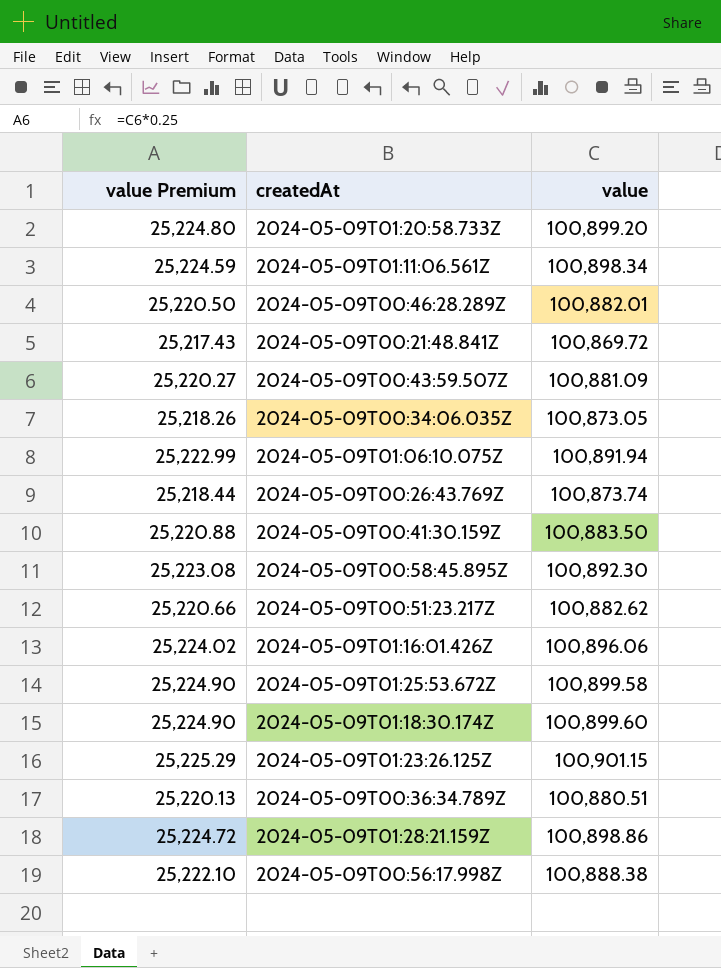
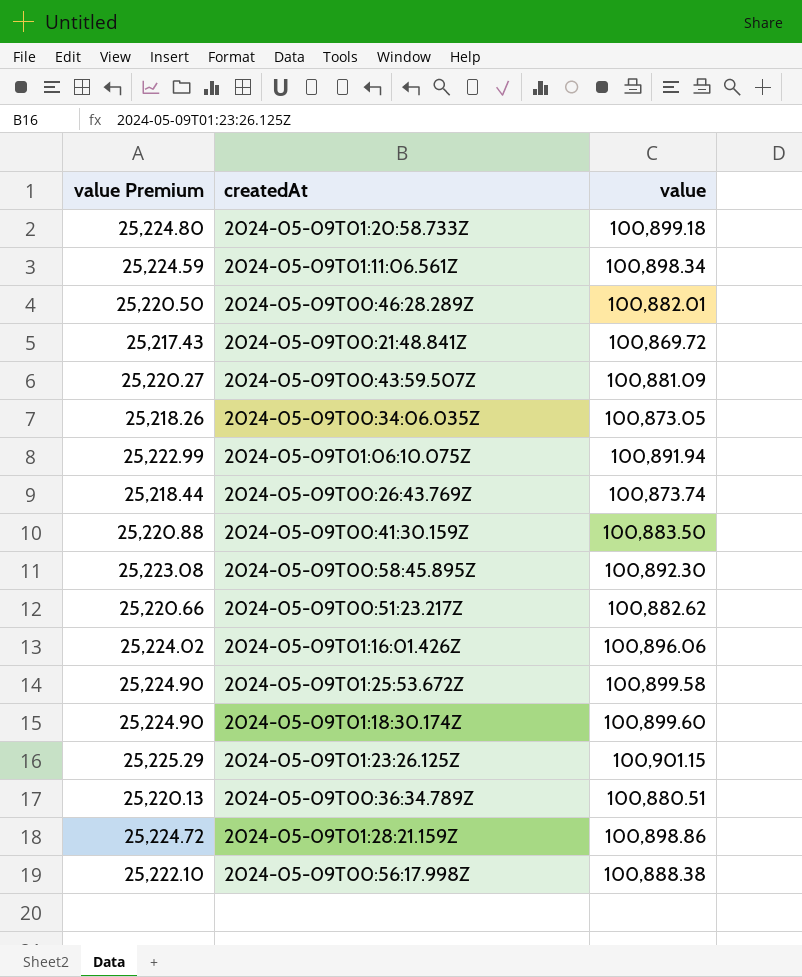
2024-05-09T01:20:58.733Z | value: 100,899.20 -> 100,899.18

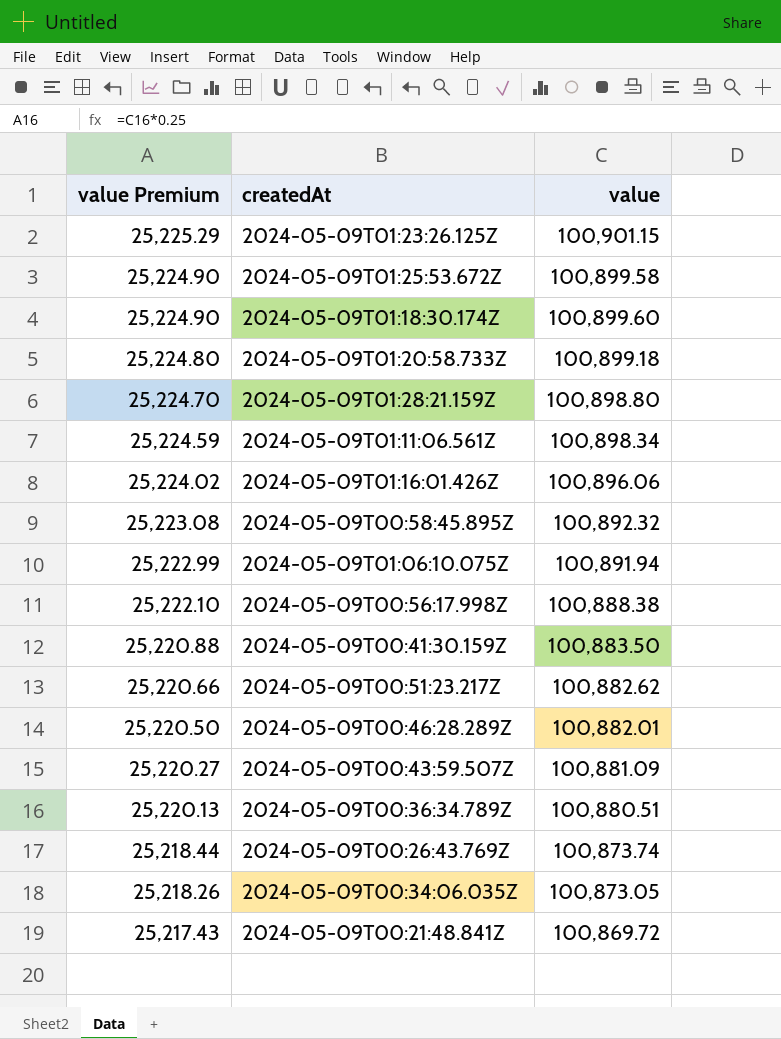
row order: none -> value Premium descending
2024-05-09T01:28:21.159Z | value Premium: 25,224.72 -> 25,224.70
2024-05-09T01:28:21.159Z | value: 100,898.86 -> 100,898.80
2024-05-09T00:58:45.895Z | value: 100,892.30 -> 100,892.32

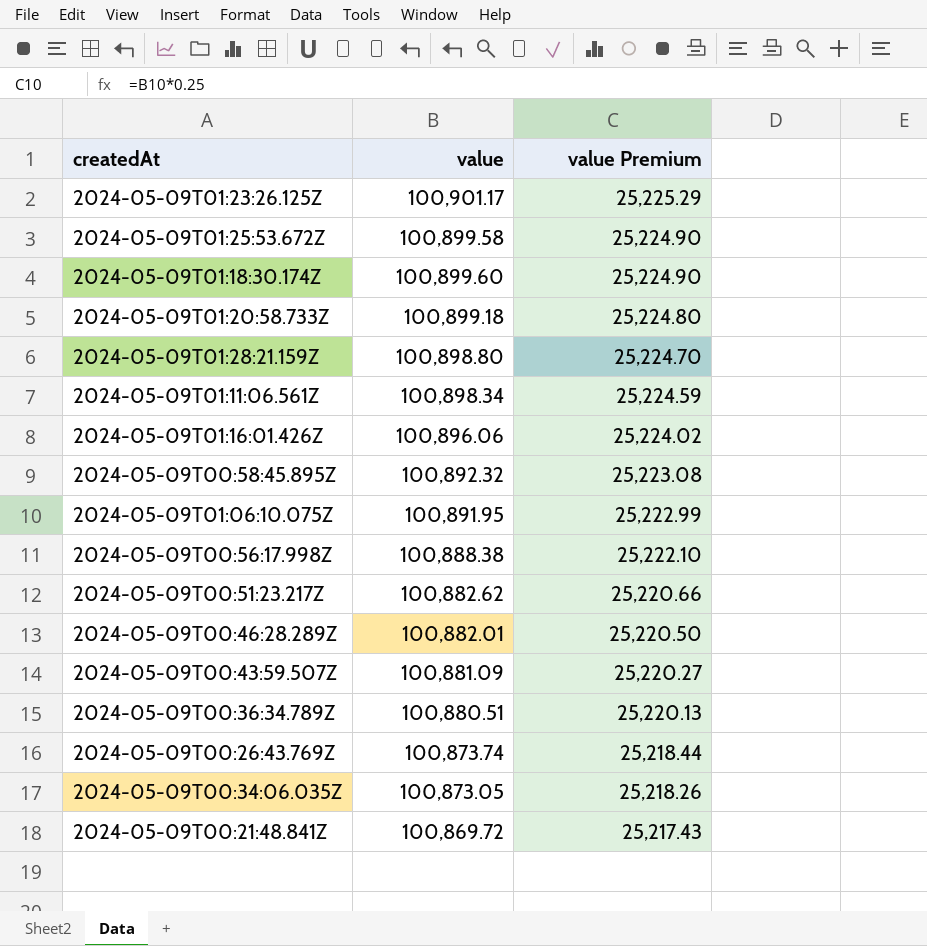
column value Premium | position: 1 -> 3
row 2024-05-09T00:41:30.159Z: 25,220.88 | 100,883.50 -> none
2024-05-09T01:23:26.125Z | value: 100,901.15 -> 100,901.17
2024-05-09T01:06:10.075Z | value: 100,891.94 -> 100,891.95

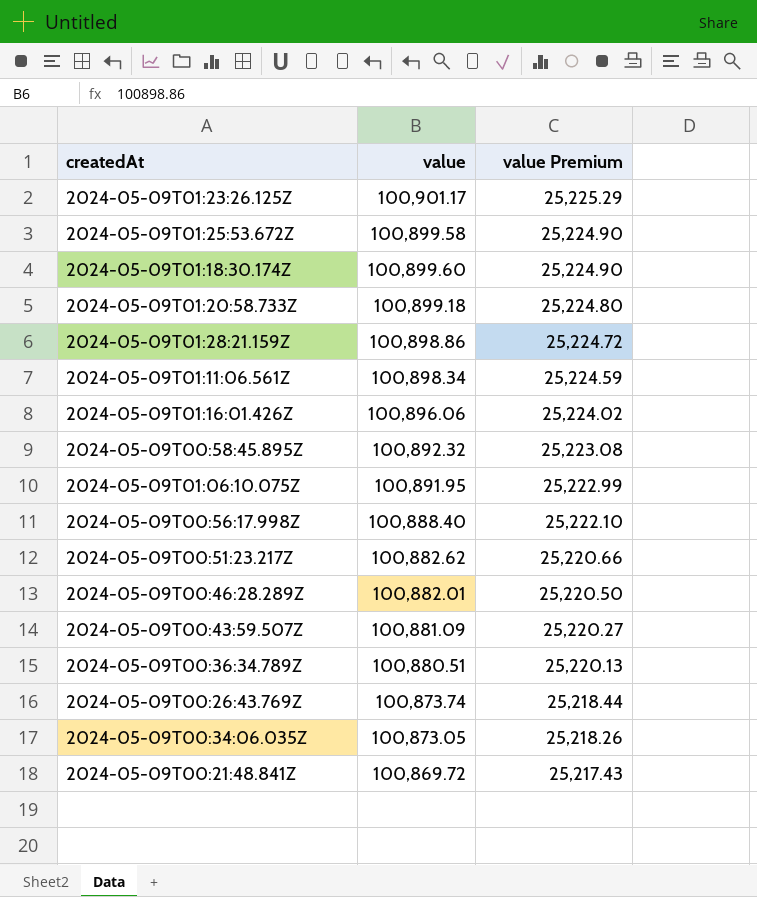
2024-05-09T01:28:21.159Z | value: 100,898.80 -> 100,898.86
2024-05-09T01:28:21.159Z | value Premium: 25,224.70 -> 25,224.72
2024-05-09T00:56:17.998Z | value: 100,888.38 -> 100,888.40

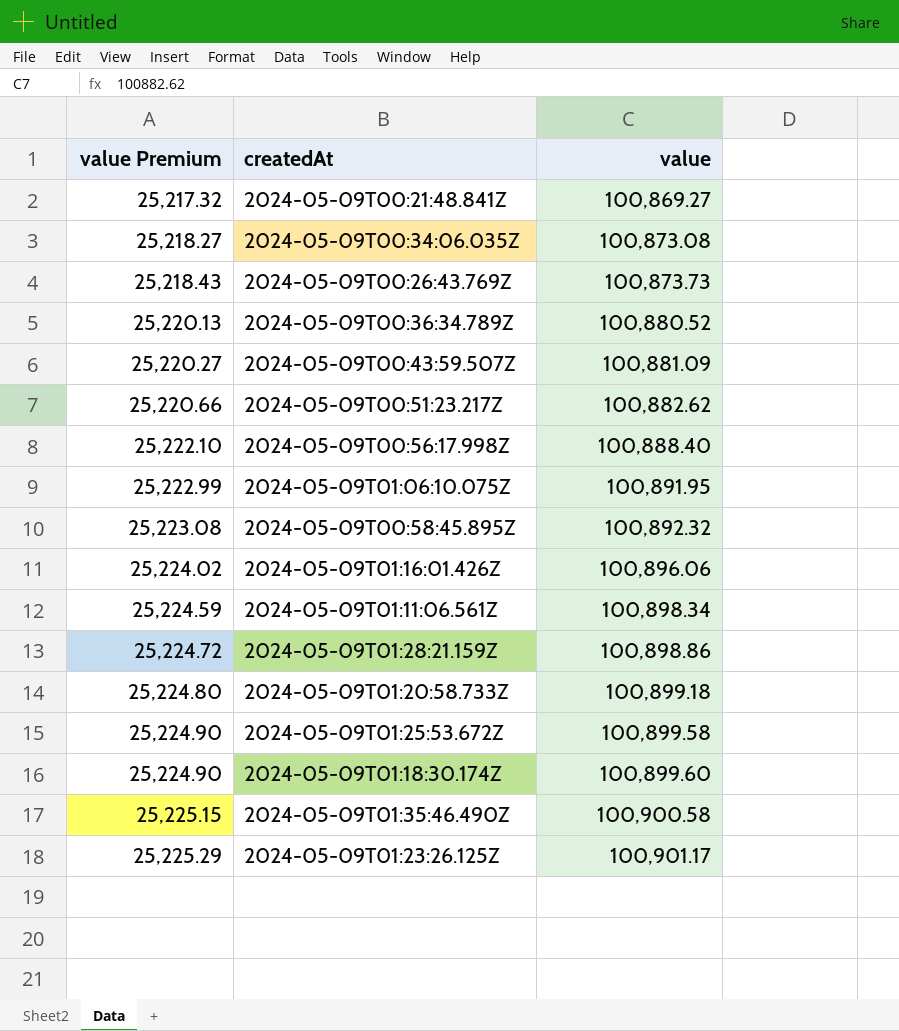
row order: value Premium descending -> value Premium ascending
column value Premium | position: 3 -> 1
row 2024-05-09T00:46:28.289Z: 100,882.01 | 25,220.50 -> none
2024-05-09T00:21:48.841Z | value Premium: 25,217.43 -> 25,217.32
2024-05-09T00:21:48.841Z | value: 100,869.72 -> 100,869.27
2024-05-09T00:34:06.035Z | value Premium: 25,218.26 -> 25,218.27
2024-05-09T00:34:06.035Z | value: 100,873.05 -> 100,873.08
2024-05-09T00:26:43.769Z | value Premium: 25,218.44 -> 25,218.43
2024-05-09T00:26:43.769Z | value: 100,873.74 -> 100,873.73
2024-05-09T00:36:34.789Z | value: 100,880.51 -> 100,880.52
row 2024-05-09T01:35:46.490Z: none -> 25,225.15 | 100,900.58

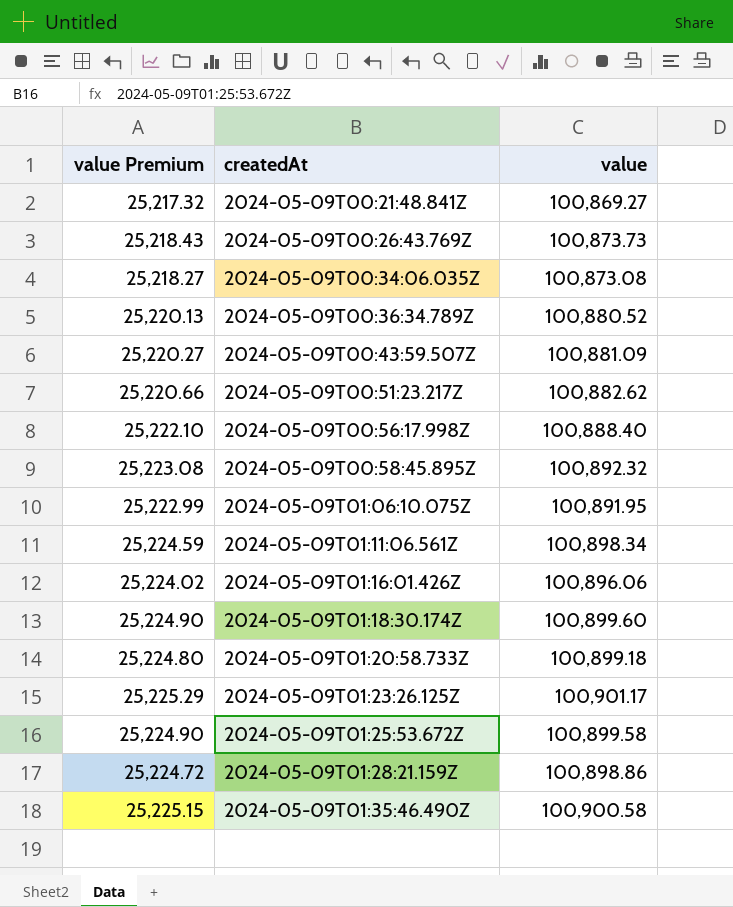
row order: value Premium ascending -> createdAt ascending

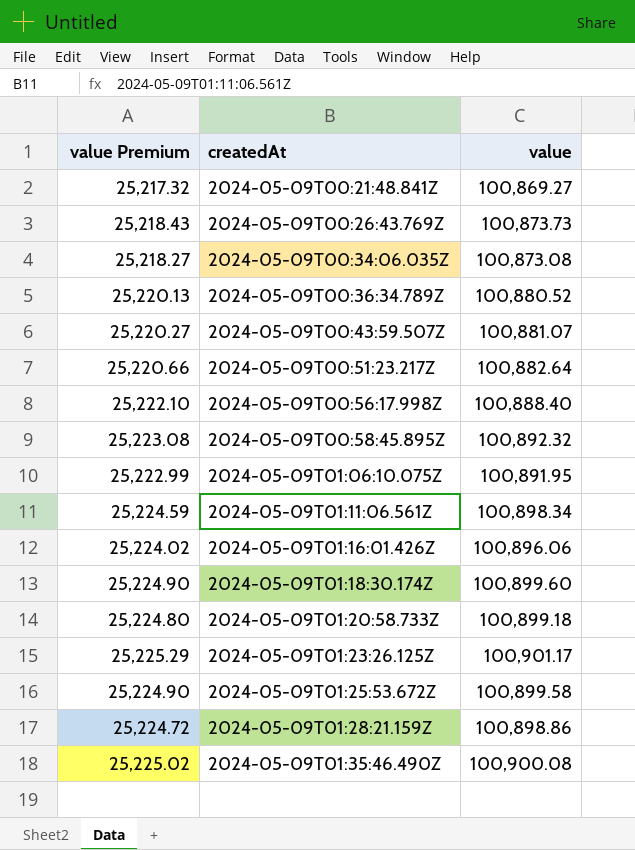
2024-05-09T00:43:59.507Z | value: 100,881.09 -> 100,881.07
2024-05-09T00:51:23.217Z | value: 100,882.62 -> 100,882.64
2024-05-09T01:35:46.490Z | value Premium: 25,225.15 -> 25,225.02
2024-05-09T01:35:46.490Z | value: 100,900.58 -> 100,900.08

